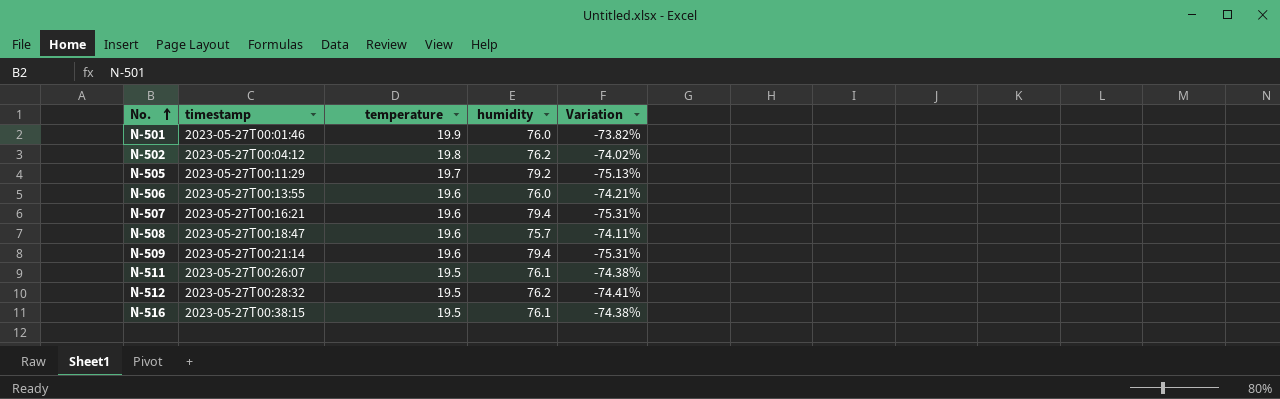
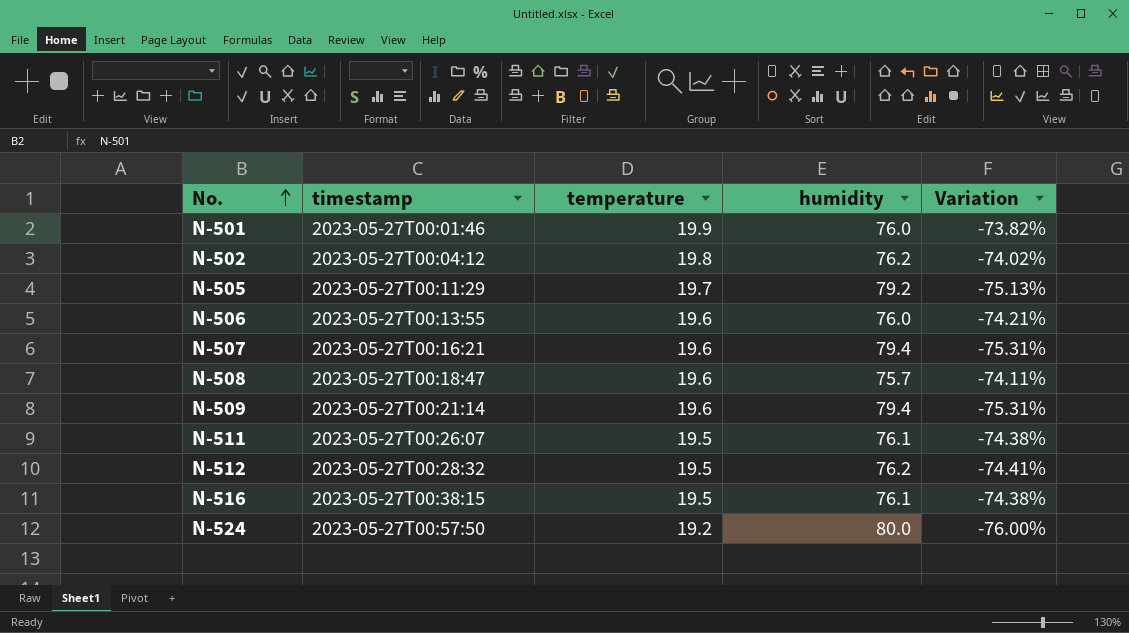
row N-524: none -> 2023-05-27T00:57:50 | 19.2 | 80.0 | -76.00%

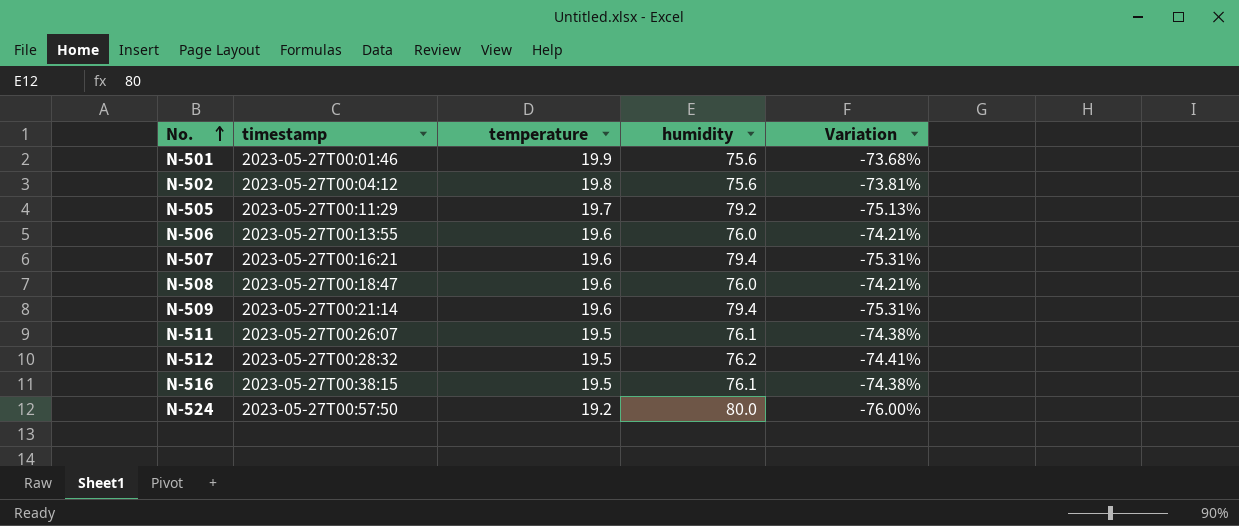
N-501 | humidity: 76.0 -> 75.6
N-501 | Variation: -73.82% -> -73.68%
N-502 | humidity: 76.2 -> 75.6
N-502 | Variation: -74.02% -> -73.81%
N-508 | humidity: 75.7 -> 76.0
N-508 | Variation: -74.11% -> -74.21%

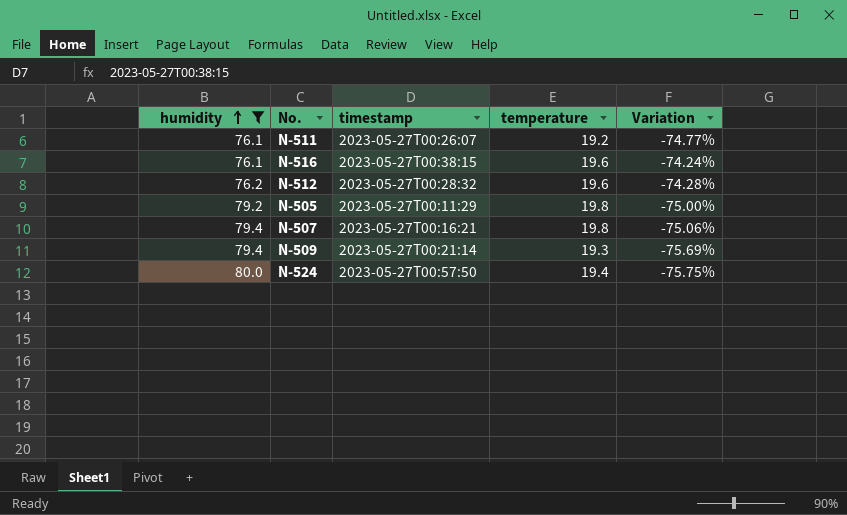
filter: none -> humidity >= 76.1
row order: No. ascending -> humidity ascending
column humidity | position: 4 -> 1
N-511 | temperature: 19.5 -> 19.2
N-511 | Variation: -74.38% -> -74.77%
N-516 | temperature: 19.5 -> 19.6
N-516 | Variation: -74.38% -> -74.24%
N-512 | temperature: 19.5 -> 19.6
N-512 | Variation: -74.41% -> -74.28%
N-505 | temperature: 19.7 -> 19.8
N-505 | Variation: -75.13% -> -75.00%
N-507 | temperature: 19.6 -> 19.8
N-507 | Variation: -75.31% -> -75.06%
N-509 | temperature: 19.6 -> 19.3
N-509 | Variation: -75.31% -> -75.69%
N-524 | temperature: 19.2 -> 19.4
N-524 | Variation: -76.00% -> -75.75%

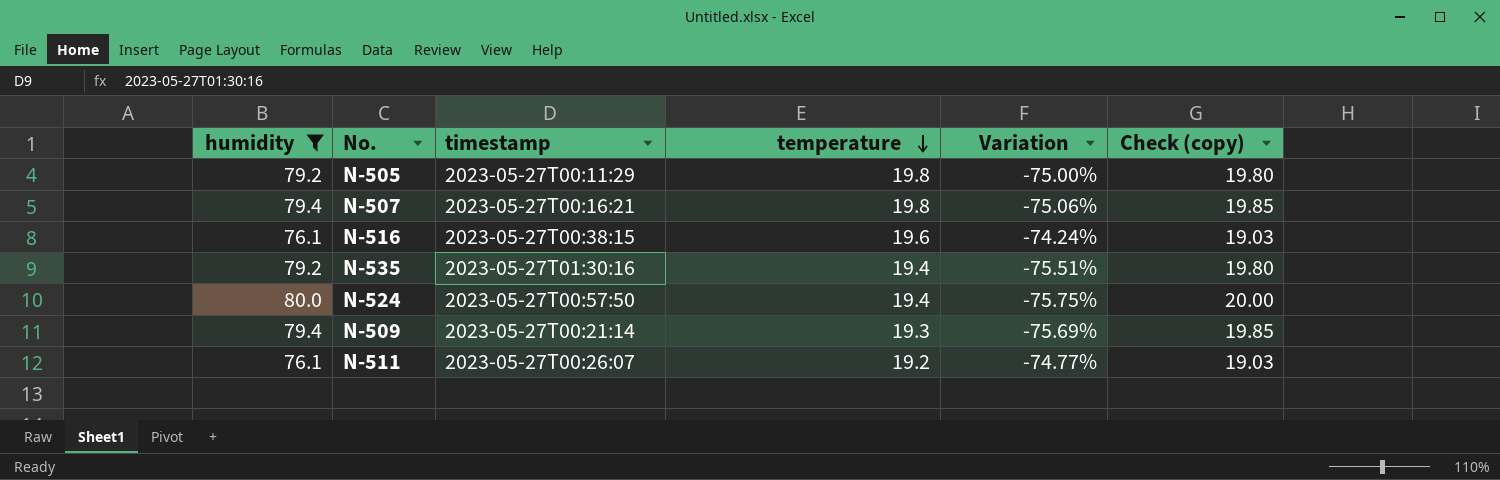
row order: humidity ascending -> temperature descending
column Check (copy) | formula: none -> [humidity] * 0.25
row N-512: 76.2 | 2023-05-27T00:28:32 | 19.6 | -74.28% -> none
row N-535: none -> 79.2 | 2023-05-27T01:30:16 | 19.4 | -75.51% | 19.80

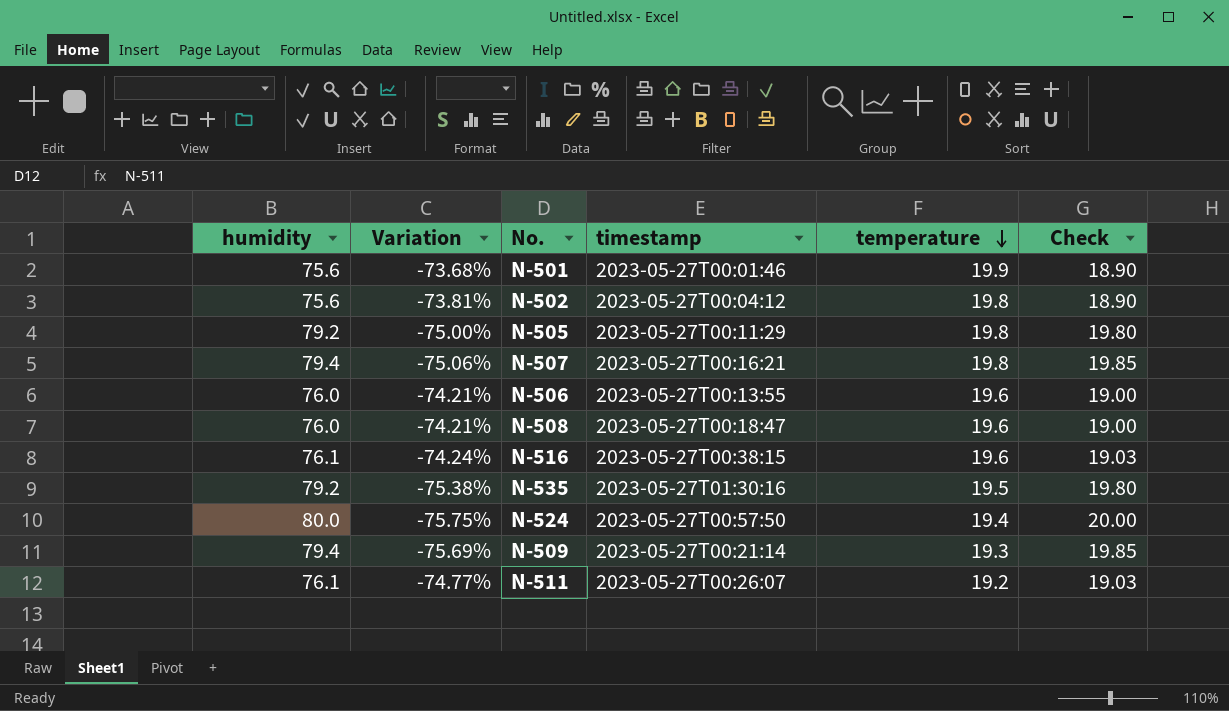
filter: humidity >= 76.1 -> none
column Variation | position: 5 -> 2
column name: Check (copy) -> Check
N-535 | Variation: -75.51% -> -75.38%
N-535 | temperature: 19.4 -> 19.5

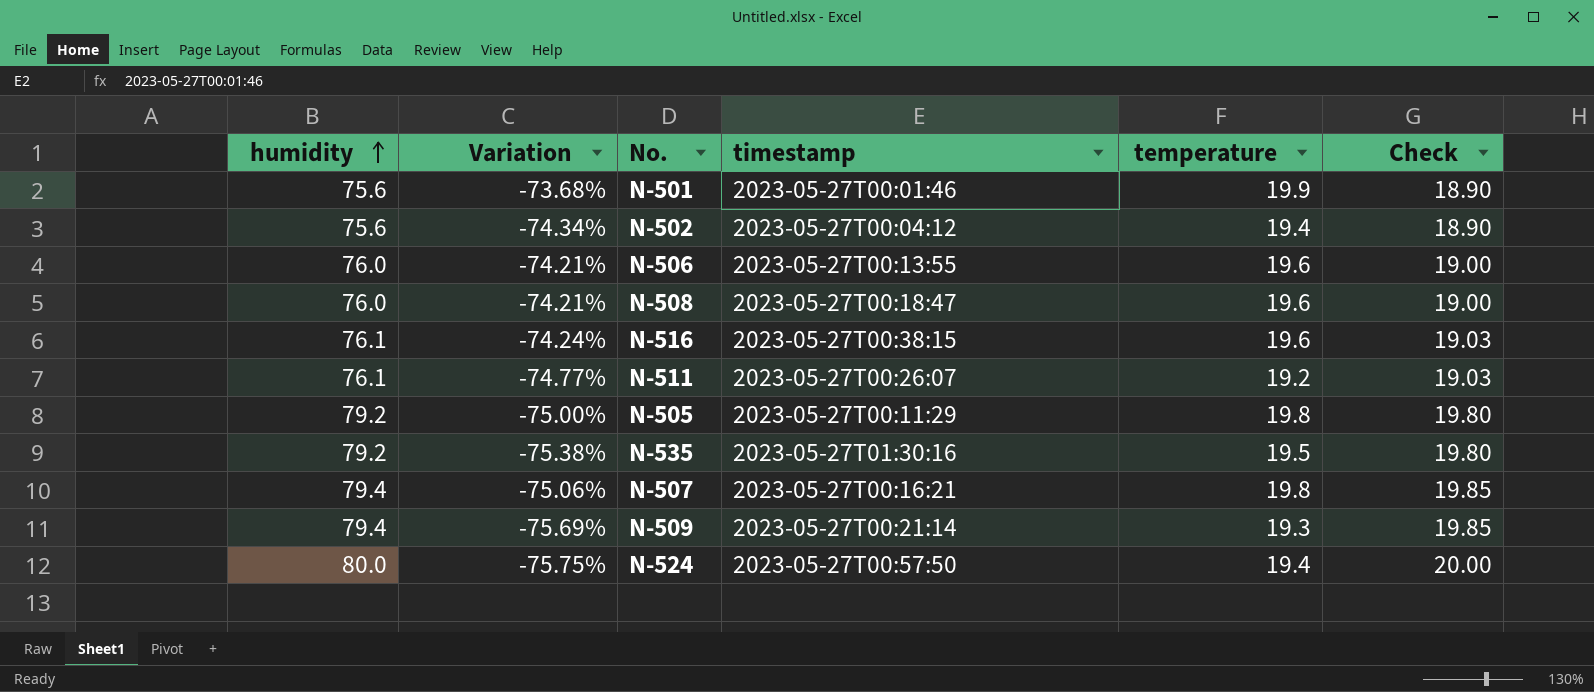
row order: temperature descending -> humidity ascending
N-502 | Variation: -73.81% -> -74.34%
N-502 | temperature: 19.8 -> 19.4

